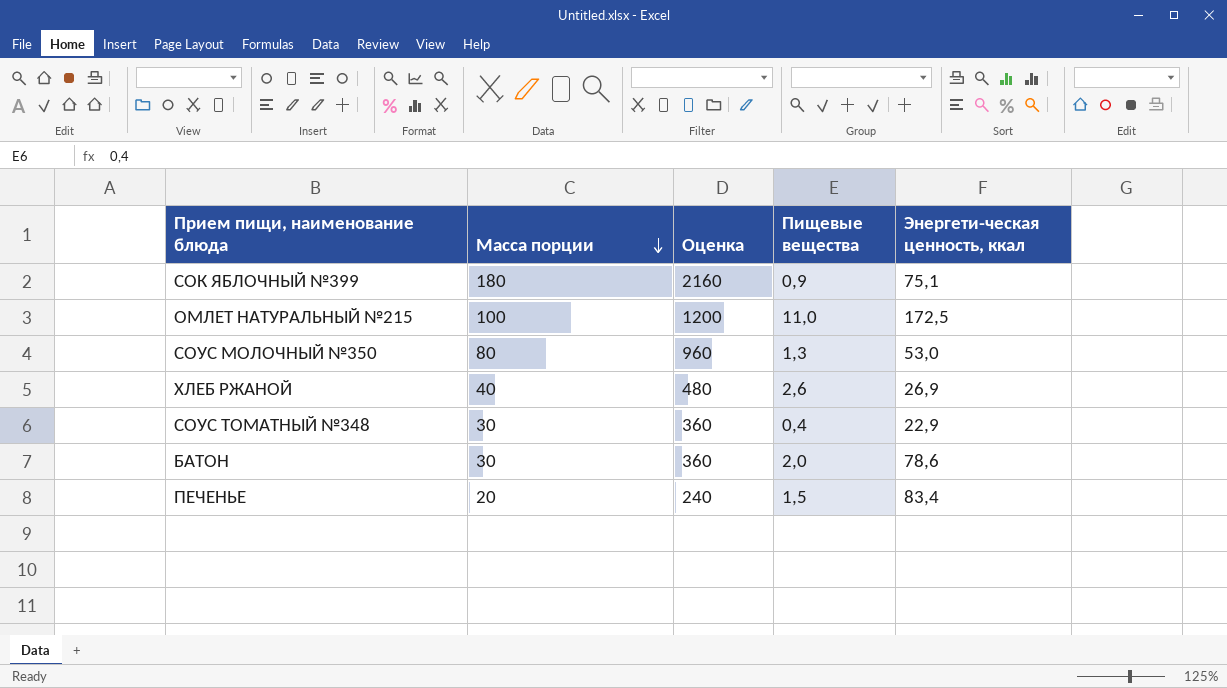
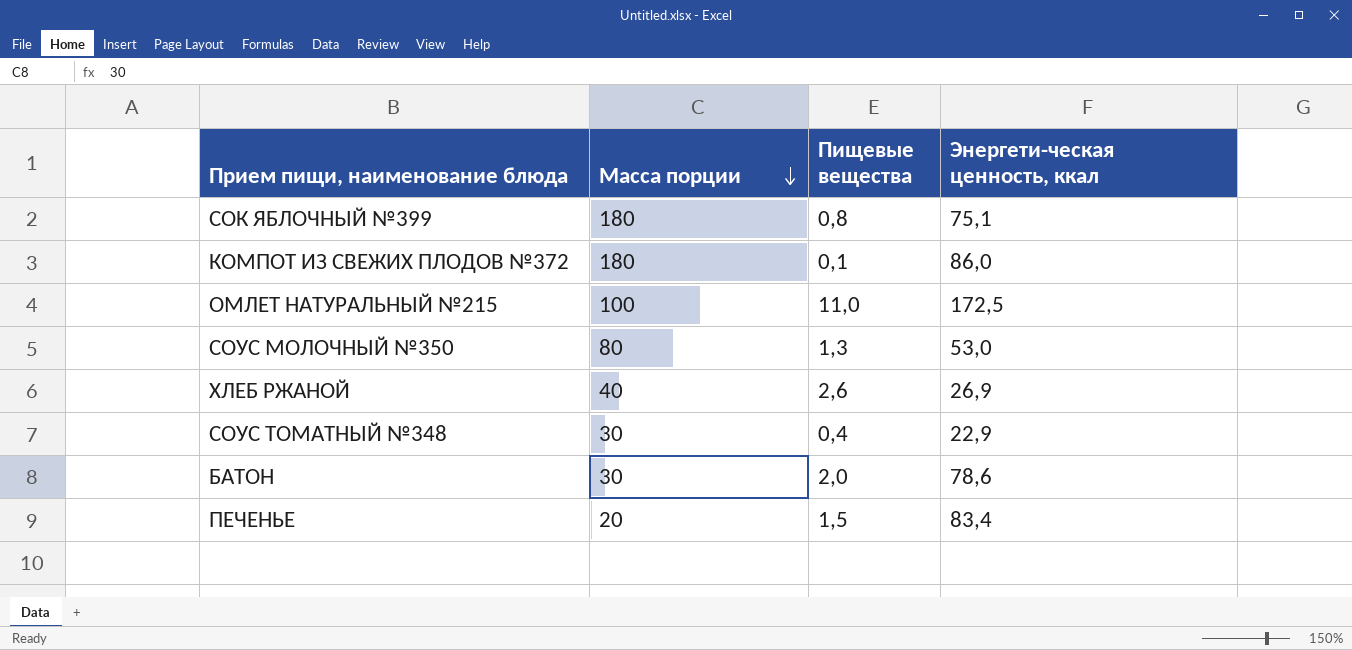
column Оценка | formula: [Масса порции] * 12 -> none
СОК ЯБЛОЧНЫЙ №399 | Пищевые вещества: 0,9 -> 0,8
row КОМПОТ ИЗ СВЕЖИХ ПЛОДОВ №372: none -> 180 | 0,1 | 86,0

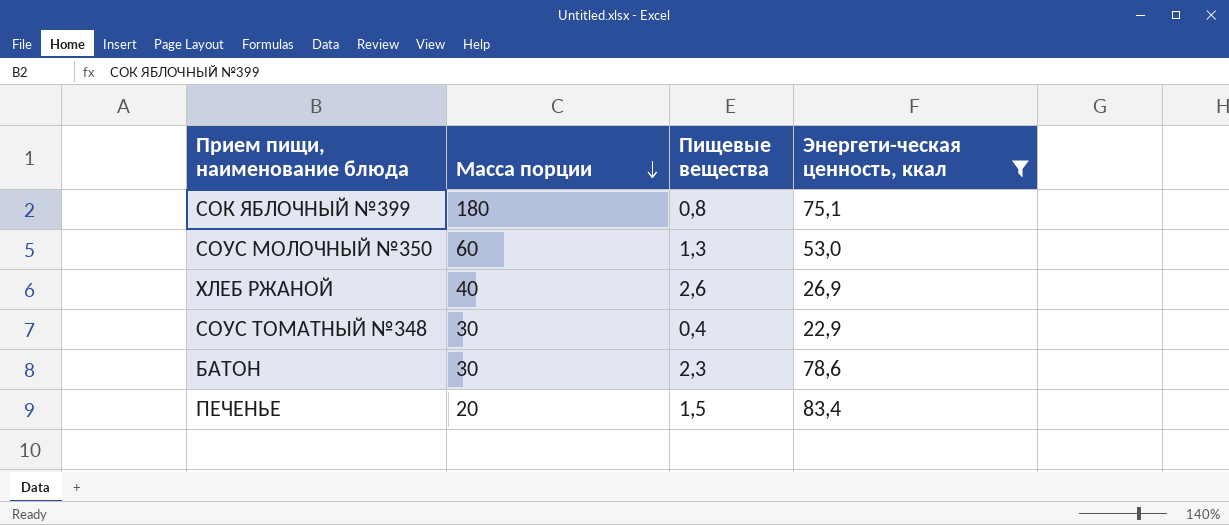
filter: none -> Энергети-ческая ценность, ккал <= 83,4
СОУС МОЛОЧНЫЙ №350 | Масса порции: 80 -> 60
БАТОН | Пищевые вещества: 2,0 -> 2,3

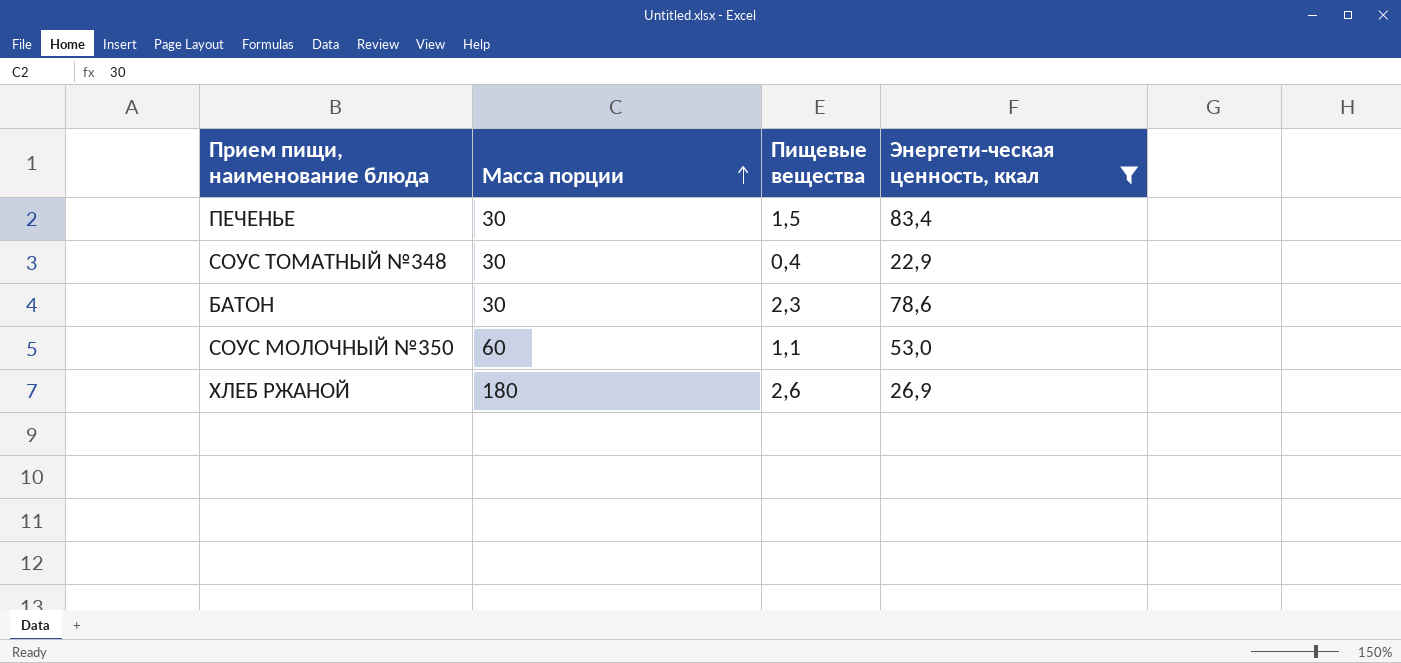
row order: Масса порции descending -> Масса порции ascending
row СОК ЯБЛОЧНЫЙ №399: 180 | 0,8 | 75,1 -> none
ПЕЧЕНЬЕ | Масса порции: 20 -> 30
СОУС МОЛОЧНЫЙ №350 | Пищевые вещества: 1,3 -> 1,1
ХЛЕБ РЖАНОЙ | Масса порции: 40 -> 180

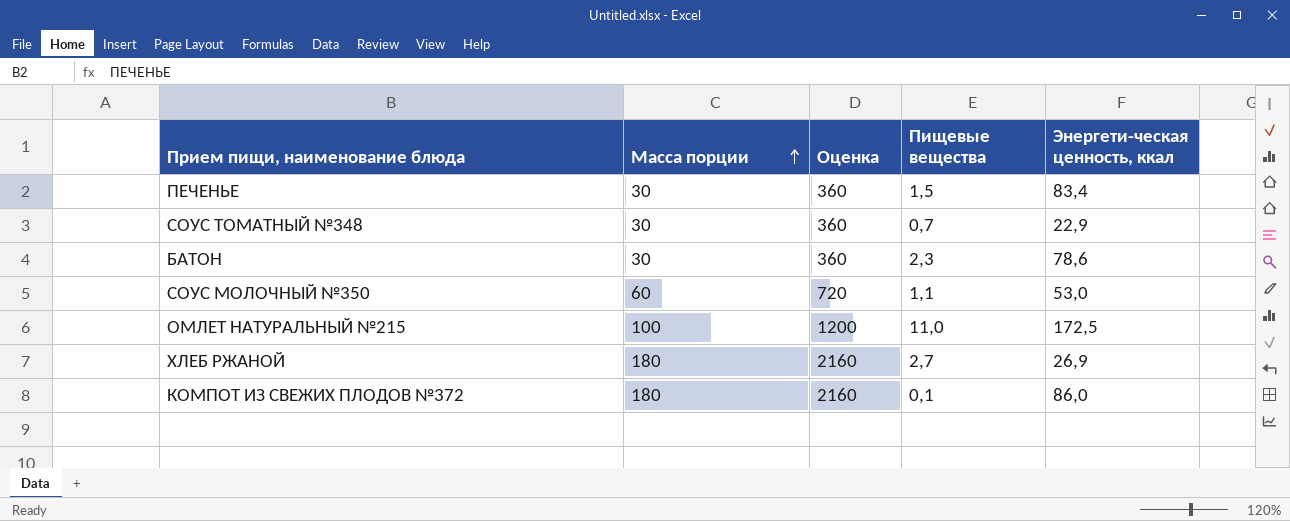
filter: Энергети-ческая ценность, ккал <= 83,4 -> none
column Оценка | formula: none -> [Масса порции] * 12
СОУС ТОМАТНЫЙ №348 | Пищевые вещества: 0,4 -> 0,7
ХЛЕБ РЖАНОЙ | Пищевые вещества: 2,6 -> 2,7

